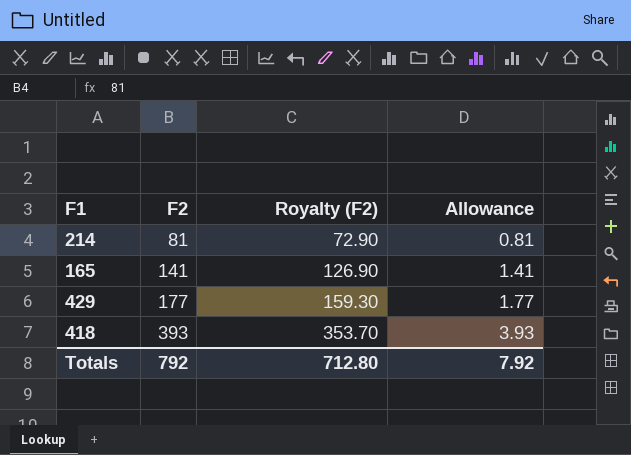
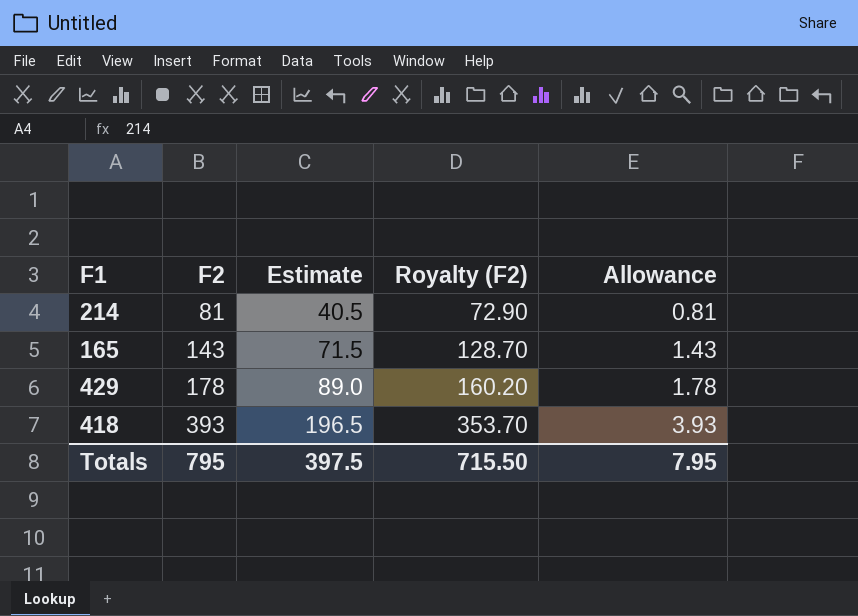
column Estimate | formula: none -> [F2] * 0.5
165 | F2: 141 -> 143
165 | Royalty (F2): 126.90 -> 128.70
165 | Allowance: 1.41 -> 1.43
429 | F2: 177 -> 178
429 | Royalty (F2): 159.30 -> 160.20
429 | Allowance: 1.77 -> 1.78
Totals | F2: 792 -> 795
Totals | Royalty (F2): 712.80 -> 715.50
Totals | Allowance: 7.92 -> 7.95

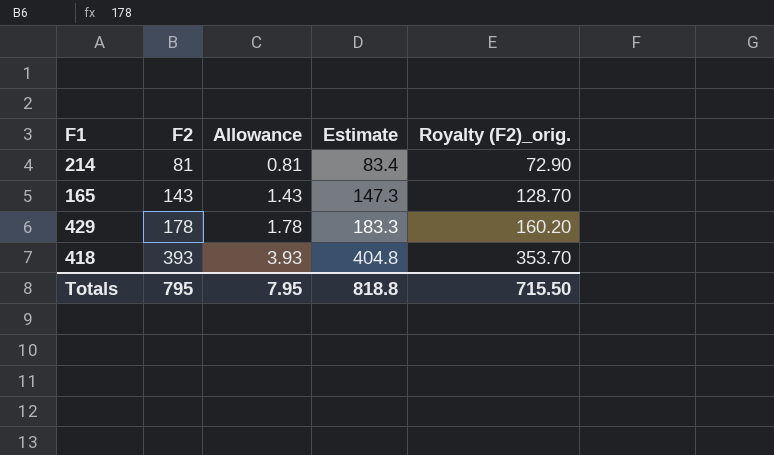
column Allowance | position: 5 -> 3
column Estimate | formula: [F2] * 0.5 -> [F2] * 1.03
column name: Royalty (F2) -> Royalty (F2)_orig.
Totals | Estimate: 397.5 -> 818.8

